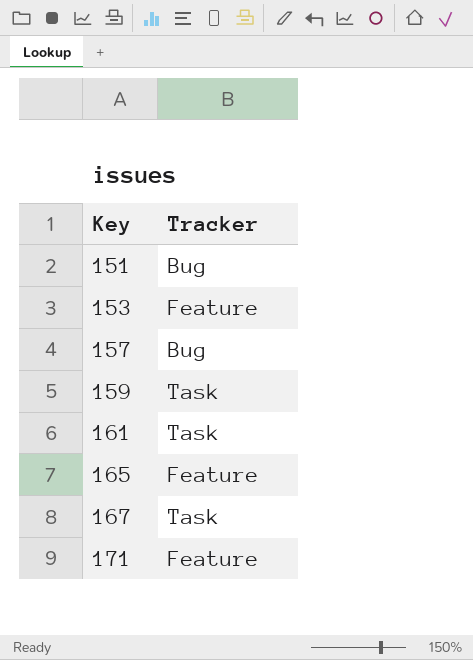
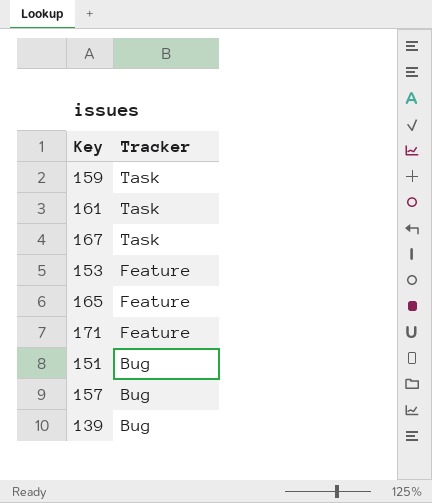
row order: Key ascending -> Tracker descending
row 139: none -> Bug

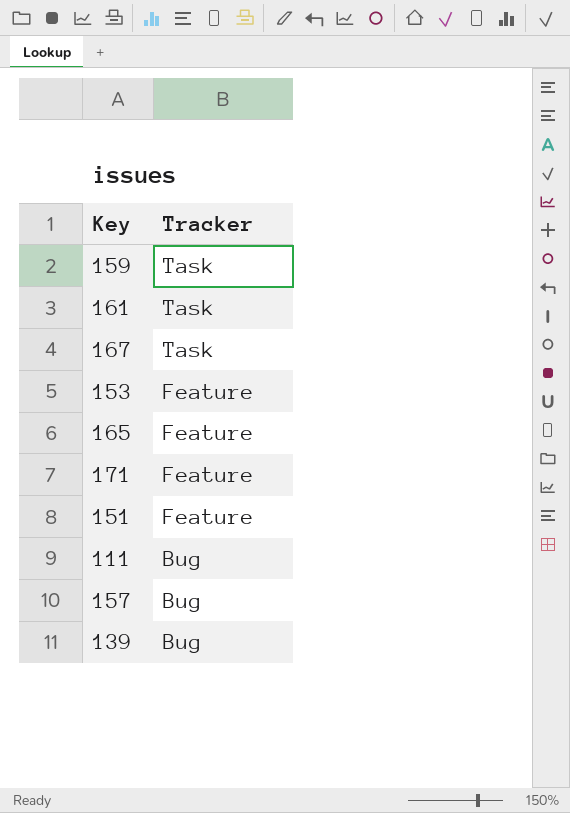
151 | Tracker: Bug -> Feature
row 111: none -> Bug

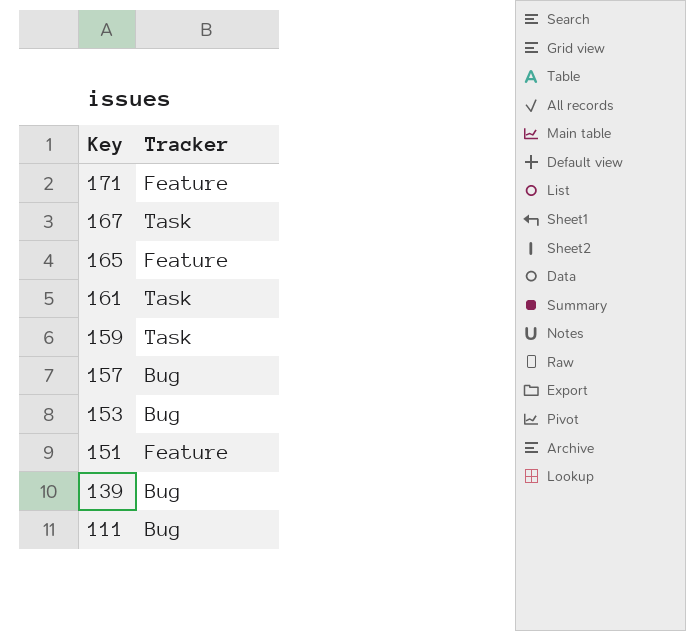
row order: Tracker descending -> Key descending
153 | Tracker: Feature -> Bug

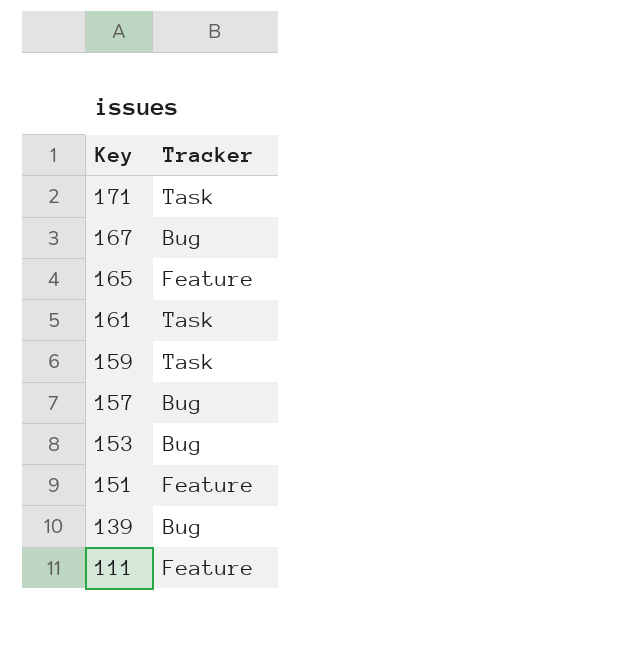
171 | Tracker: Feature -> Task
167 | Tracker: Task -> Bug
111 | Tracker: Bug -> Feature

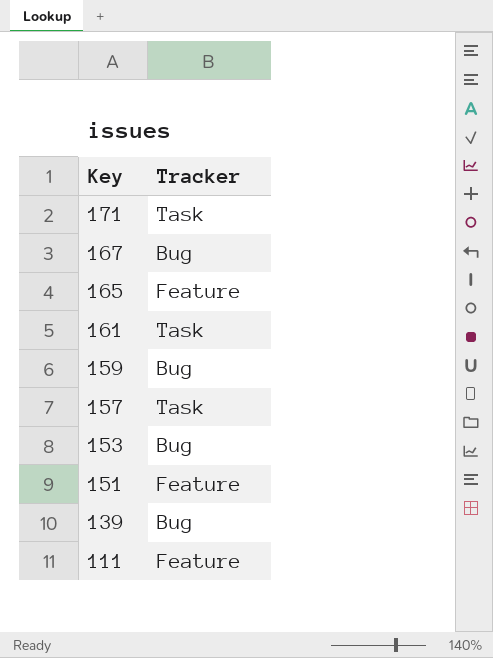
159 | Tracker: Task -> Bug
157 | Tracker: Bug -> Task

